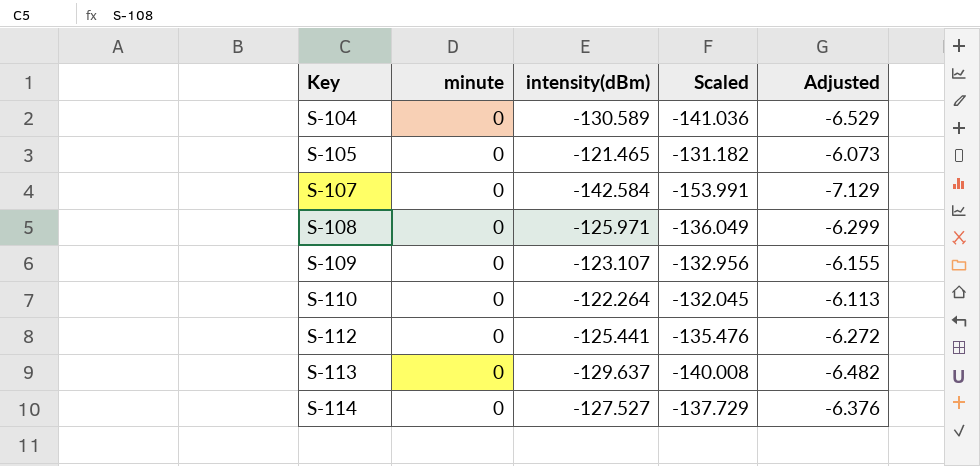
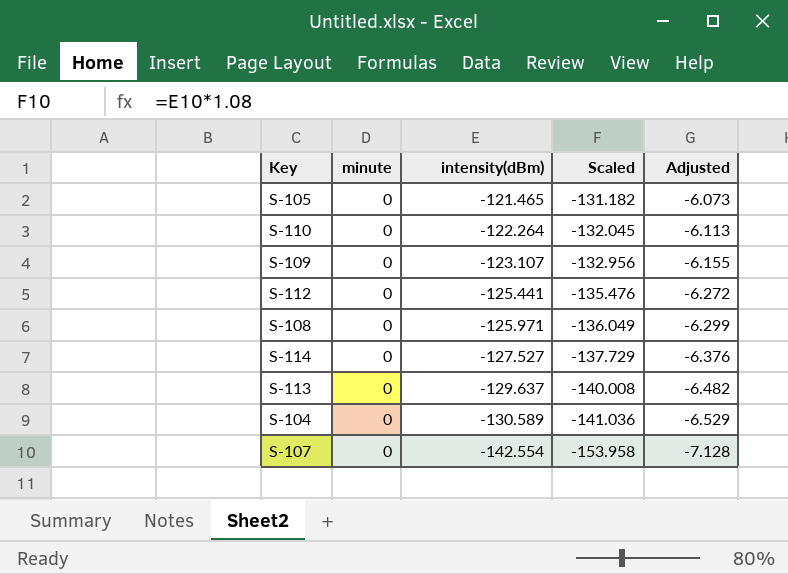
row order: Key ascending -> intensity(dBm) descending
S-107 | intensity(dBm): -142.584 -> -142.554
S-107 | Scaled: -153.991 -> -153.958
S-107 | Adjusted: -7.129 -> -7.128

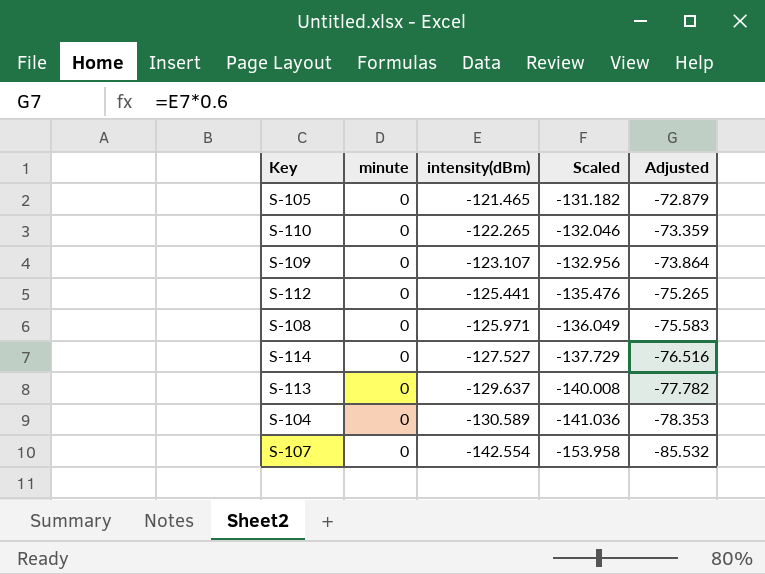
column Adjusted | formula: [intensity(dBm)] * 0.05 -> [intensity(dBm)] * 0.6
S-110 | intensity(dBm): -122.264 -> -122.265
S-110 | Scaled: -132.045 -> -132.046

